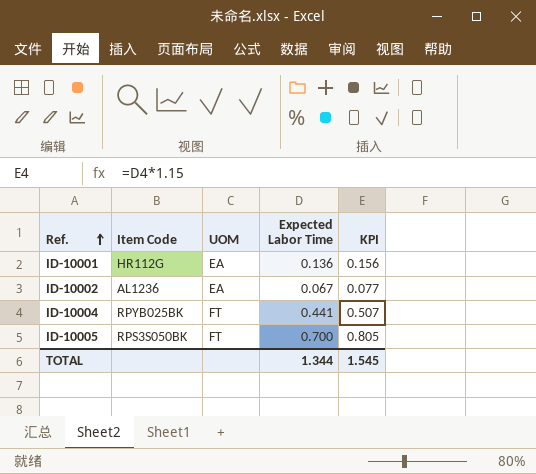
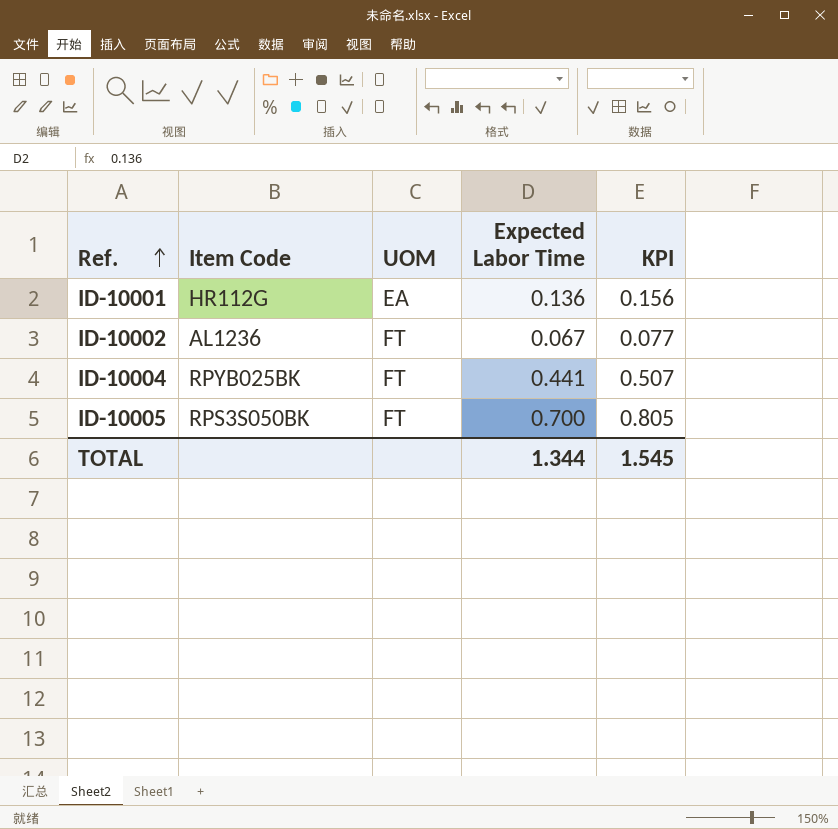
ID-10002 | UOM: EA -> FT

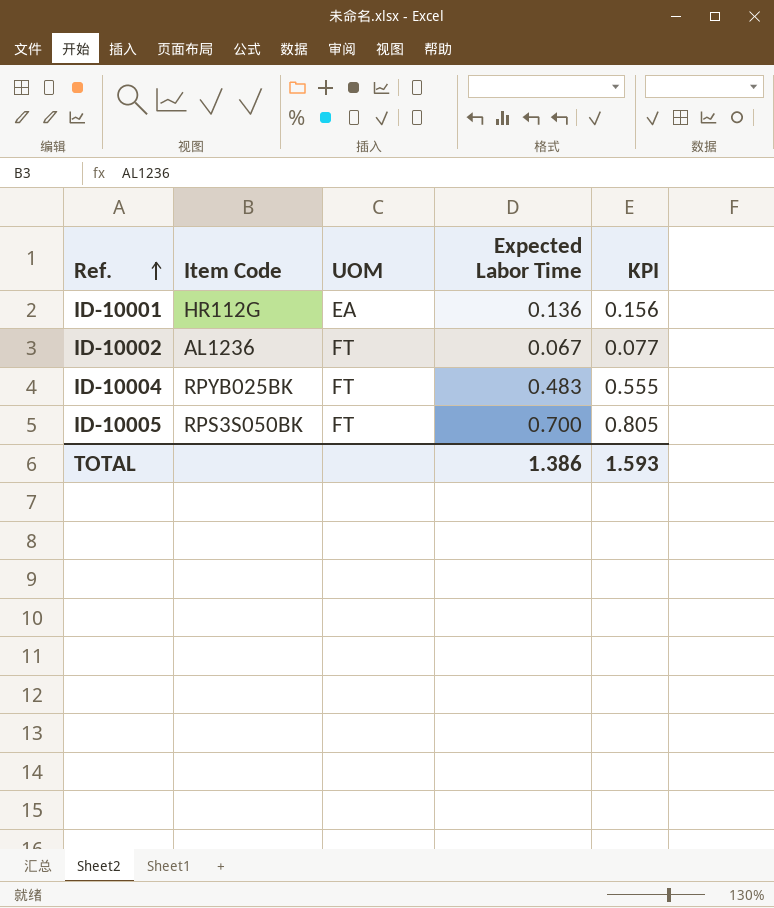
ID-10004 | Expected Labor Time: 0.441 -> 0.483
ID-10004 | KPI: 0.507 -> 0.555
TOTAL | Expected Labor Time: 1.344 -> 1.386
TOTAL | KPI: 1.545 -> 1.593

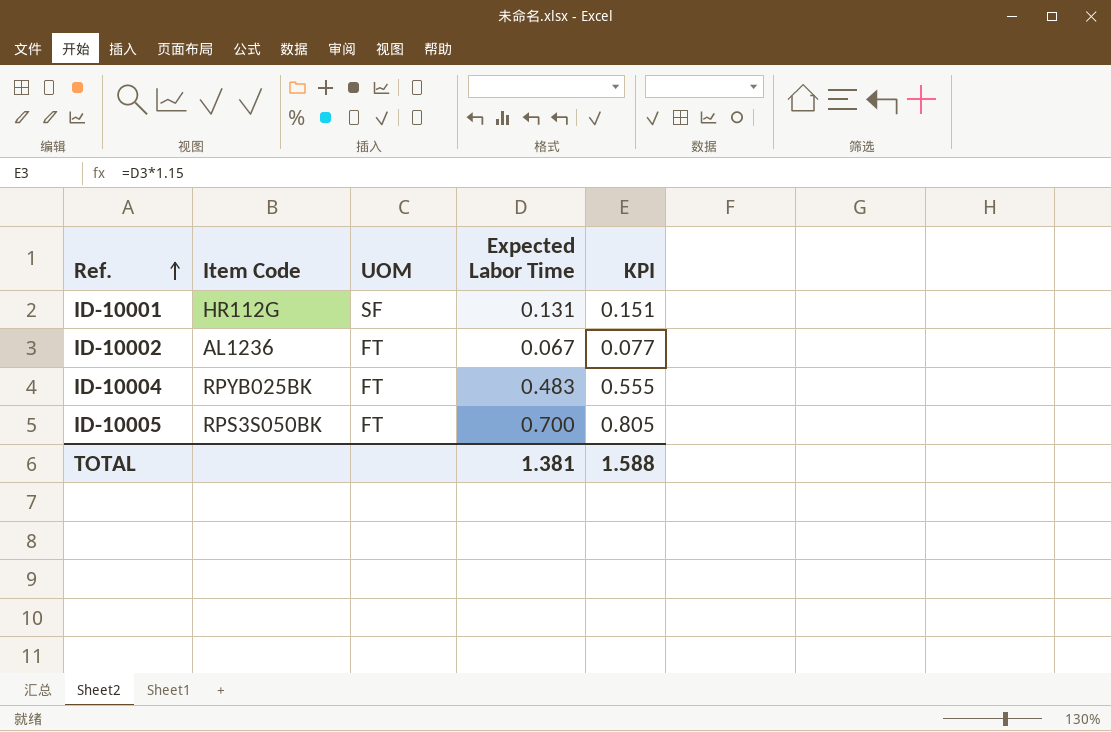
ID-10001 | UOM: EA -> SF
ID-10001 | Expected Labor Time: 0.136 -> 0.131
ID-10001 | KPI: 0.156 -> 0.151
TOTAL | Expected Labor Time: 1.386 -> 1.381
TOTAL | KPI: 1.593 -> 1.588

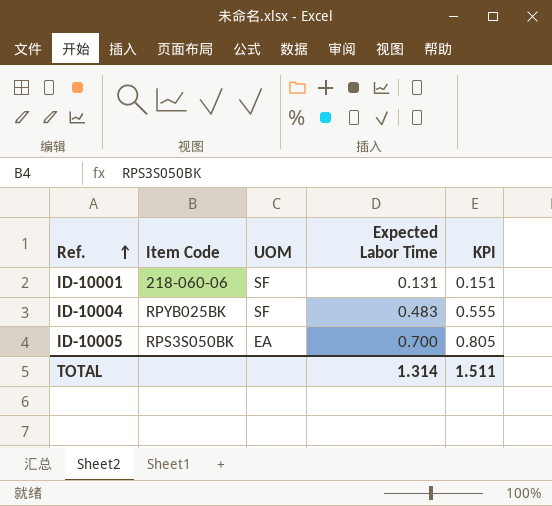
row ID-10002: AL1236 | FT | 0.067 | 0.077 -> none
ID-10001 | Item Code: HR112G -> 218-060-06
ID-10004 | UOM: FT -> SF
ID-10005 | UOM: FT -> EA
TOTAL | Expected Labor Time: 1.381 -> 1.314
TOTAL | KPI: 1.588 -> 1.511

